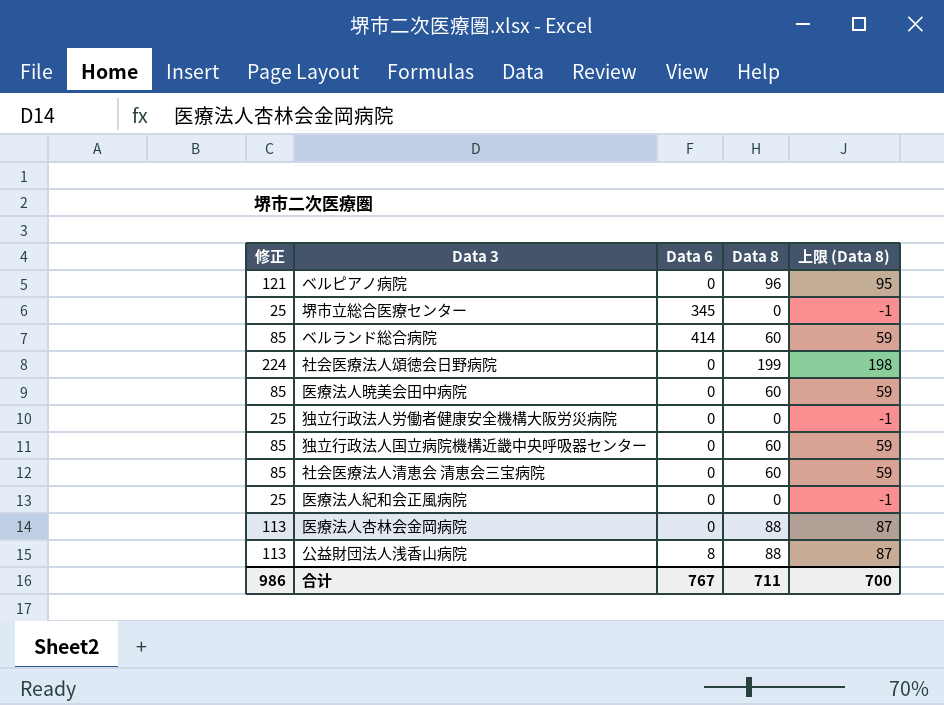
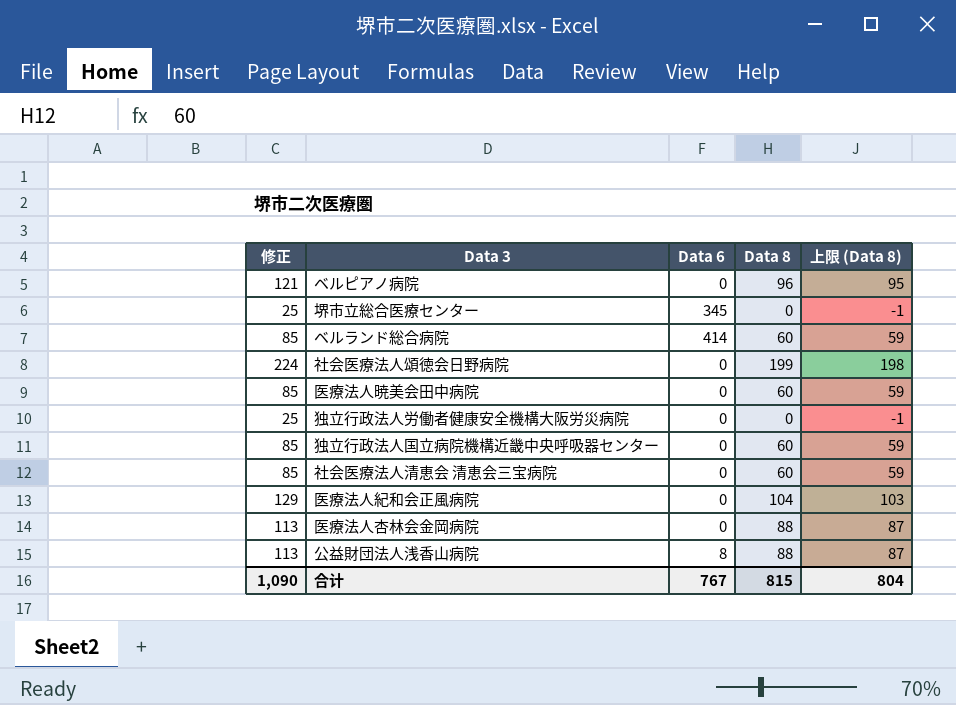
医療法人紀和会正風病院 | 修正: 25 -> 129
医療法人紀和会正風病院 | Data 8: 0 -> 104
医療法人紀和会正風病院 | 上限 (Data 8): -1 -> 103
合计 | 修正: 986 -> 1,090
合计 | Data 8: 711 -> 815
合计 | 上限 (Data 8): 700 -> 804

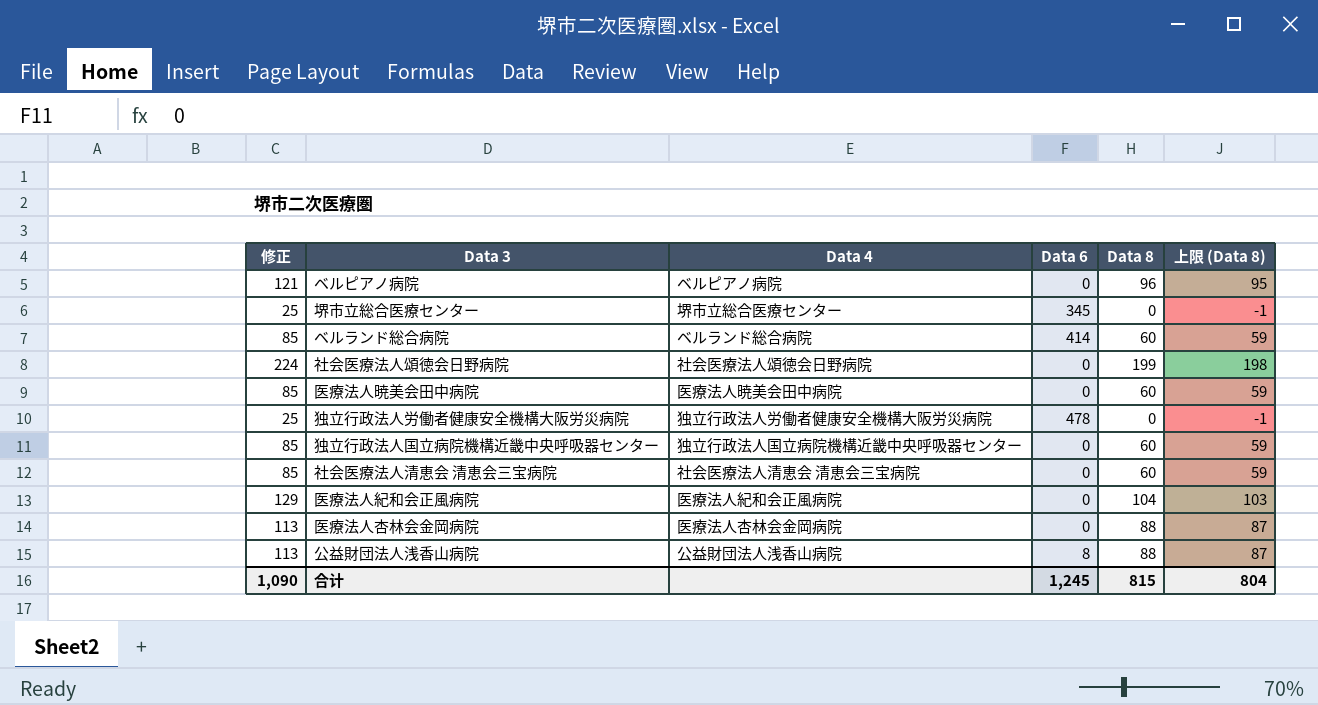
column Data 4 | position: none -> 3
独立行政法人労働者健康安全機構大阪労災病院 | Data 6: 0 -> 478
合计 | Data 6: 767 -> 1,245

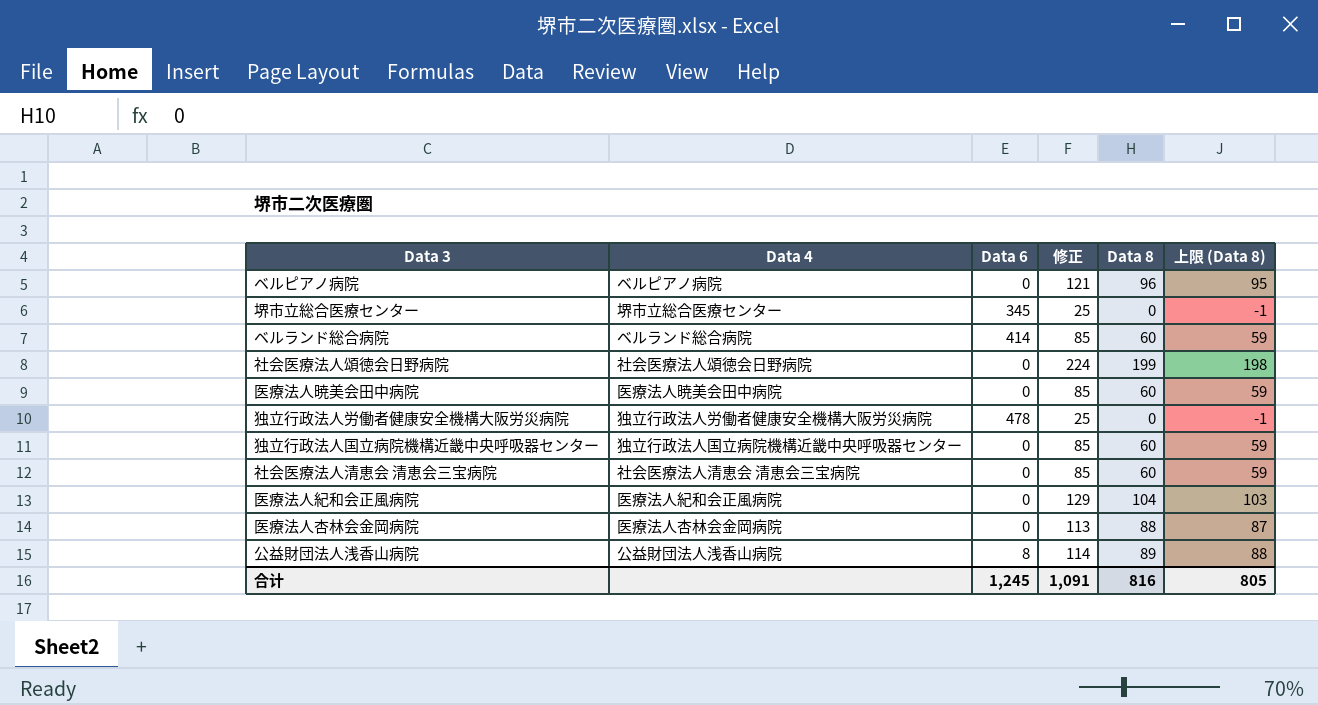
column 修正 | position: 1 -> 4
公益財団法人浅香山病院 | 修正: 113 -> 114
公益財団法人浅香山病院 | Data 8: 88 -> 89
公益財団法人浅香山病院 | 上限 (Data 8): 87 -> 88
合计 | 修正: 1,090 -> 1,091
合计 | Data 8: 815 -> 816
合计 | 上限 (Data 8): 804 -> 805

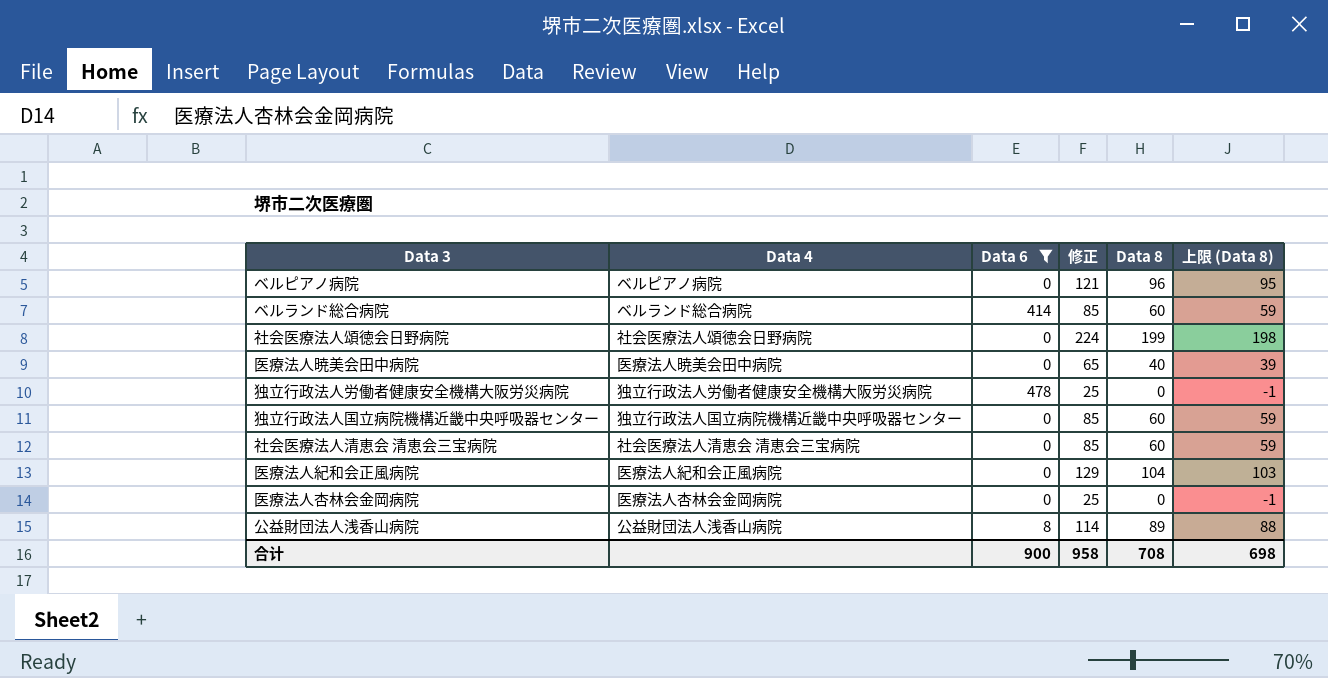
filter: none -> Data 6 != 345
医療法人暁美会田中病院 | 修正: 85 -> 65
医療法人暁美会田中病院 | Data 8: 60 -> 40
医療法人暁美会田中病院 | 上限 (Data 8): 59 -> 39
医療法人杏林会金岡病院 | 修正: 113 -> 25
医療法人杏林会金岡病院 | Data 8: 88 -> 0
医療法人杏林会金岡病院 | 上限 (Data 8): 87 -> -1
合计 | Data 6: 1,245 -> 900
合计 | 修正: 1,091 -> 958
合计 | Data 8: 816 -> 708
合计 | 上限 (Data 8): 805 -> 698

